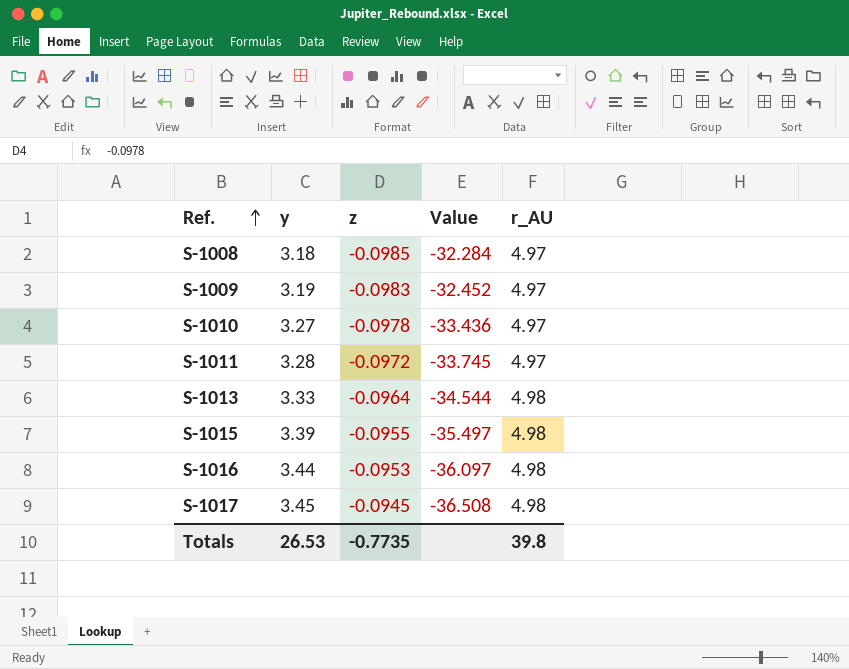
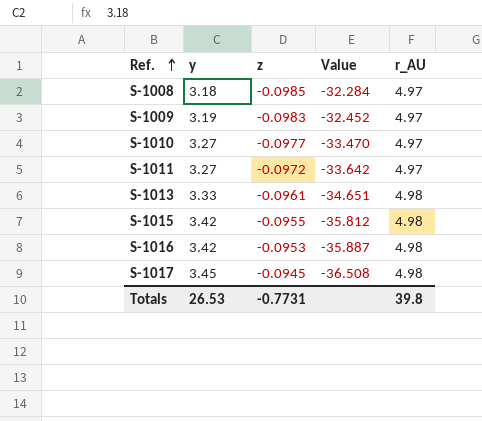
S-1010 | z: -0.0978 -> -0.0977
S-1010 | Value: -33.436 -> -33.470
S-1011 | y: 3.28 -> 3.27
S-1011 | Value: -33.745 -> -33.642
S-1013 | z: -0.0964 -> -0.0961
S-1013 | Value: -34.544 -> -34.651
S-1015 | y: 3.39 -> 3.42
S-1015 | Value: -35.497 -> -35.812
S-1016 | y: 3.44 -> 3.42
S-1016 | Value: -36.097 -> -35.887
Totals | z: -0.7735 -> -0.7731

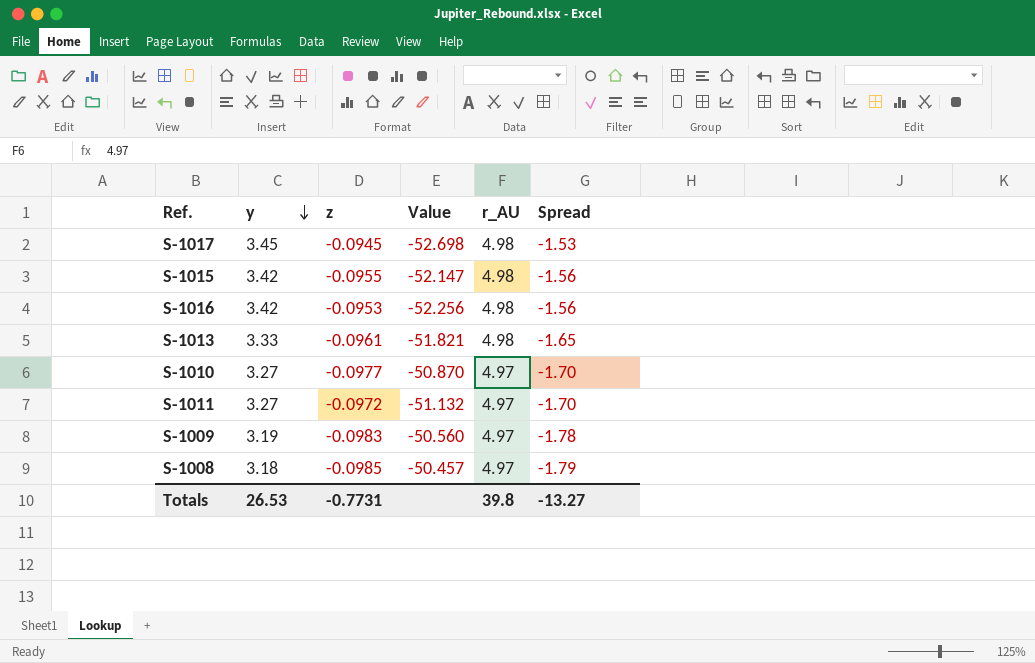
row order: Ref. ascending -> y descending
column Value | formula: [y] / [z] -> [r_AU] / [z]
column Spread | formula: none -> [y] - [r_AU]

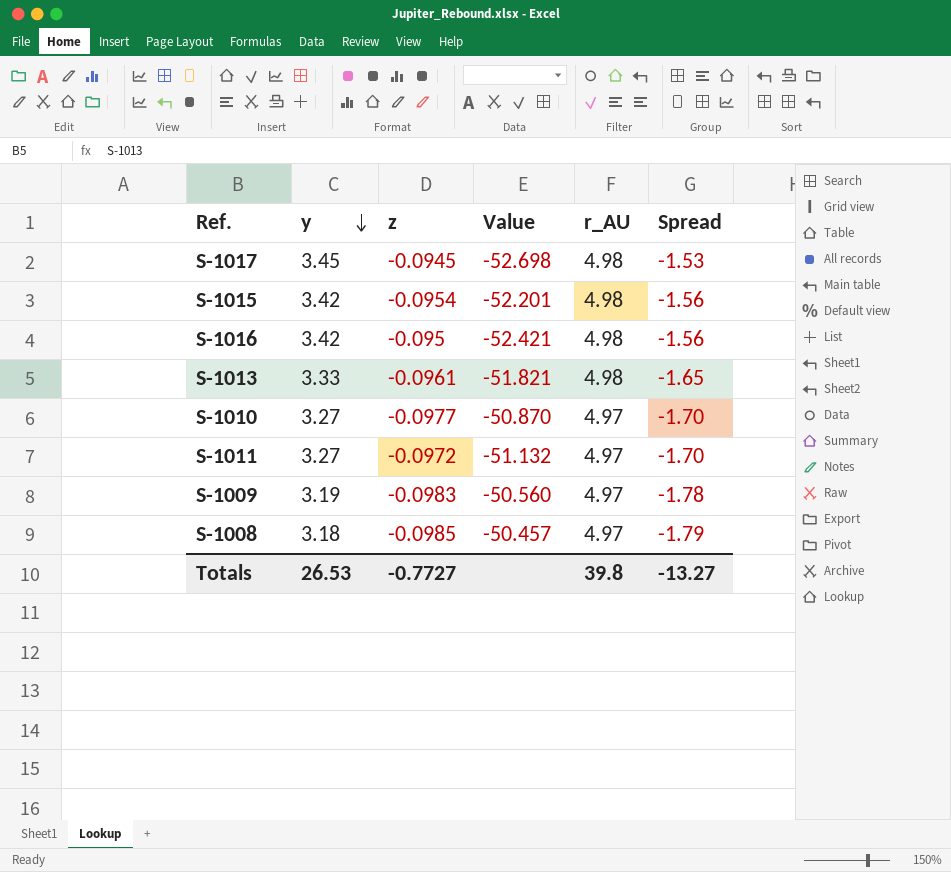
S-1015 | z: -0.0955 -> -0.0954
S-1015 | Value: -52.147 -> -52.201
S-1016 | z: -0.0953 -> -0.095
S-1016 | Value: -52.256 -> -52.421
Totals | z: -0.7731 -> -0.7727

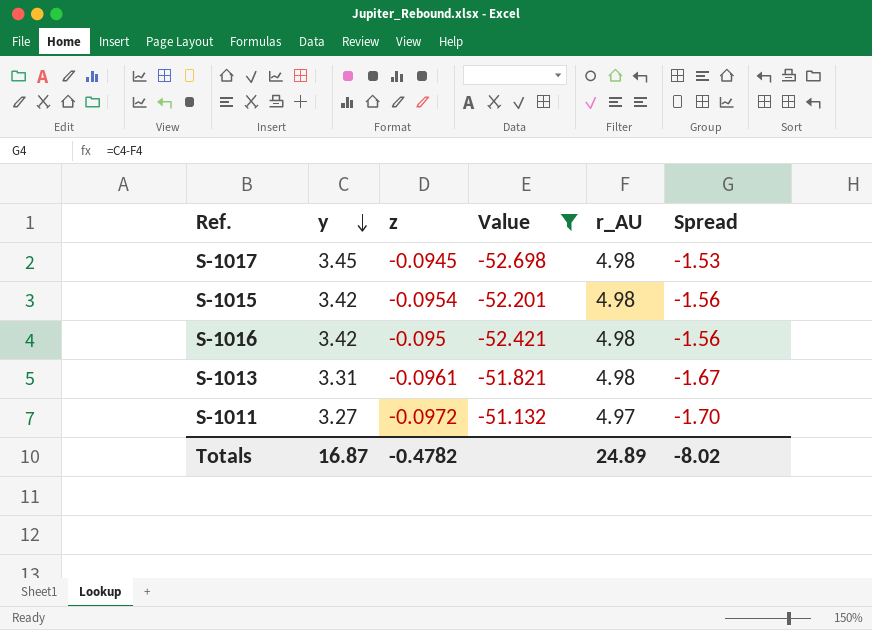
filter: none -> Value <= -51.132
S-1013 | y: 3.33 -> 3.31
S-1013 | Spread: -1.65 -> -1.67
Totals | y: 26.53 -> 16.87
Totals | z: -0.7727 -> -0.4782
Totals | r_AU: 39.8 -> 24.89
Totals | Spread: -13.27 -> -8.02

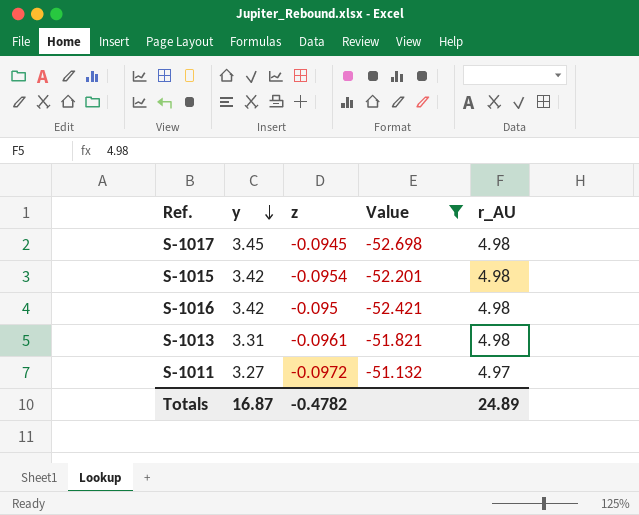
column Spread | formula: [y] - [r_AU] -> none

